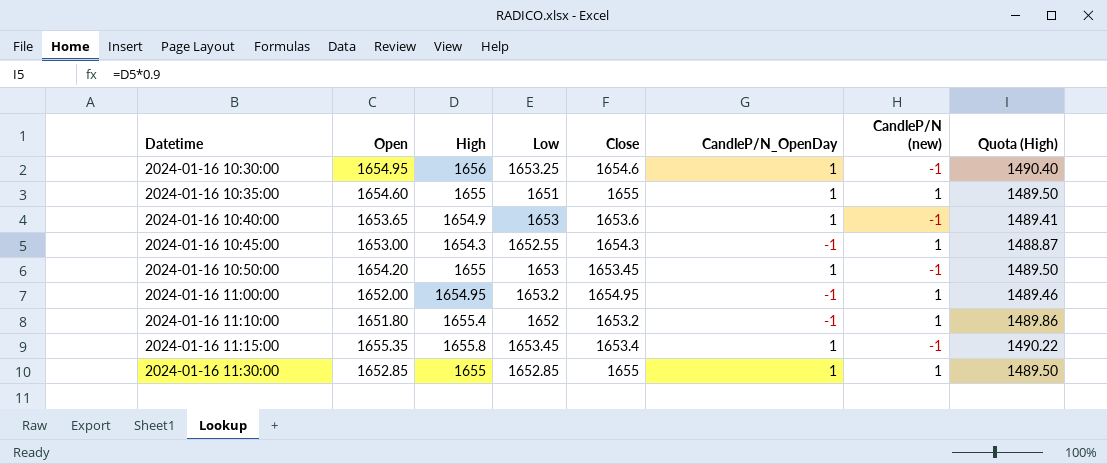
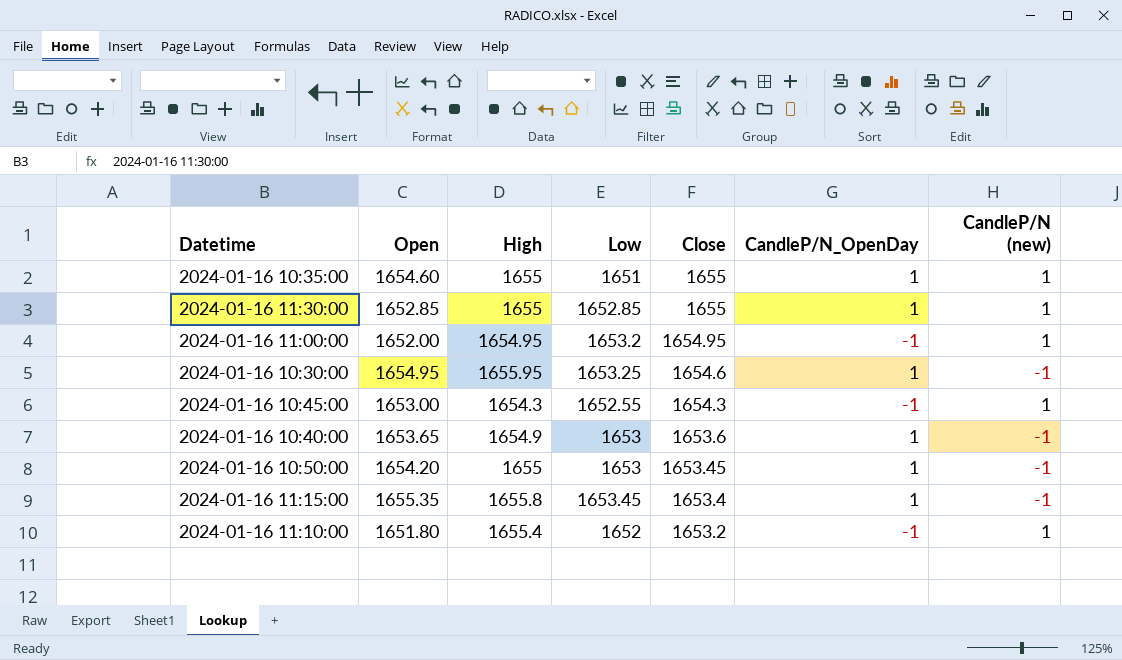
row order: Datetime ascending -> Close descending
column Quota (High) | formula: [High] * 0.9 -> none
2024-01-16 10:30:00 | High: 1656 -> 1655.95

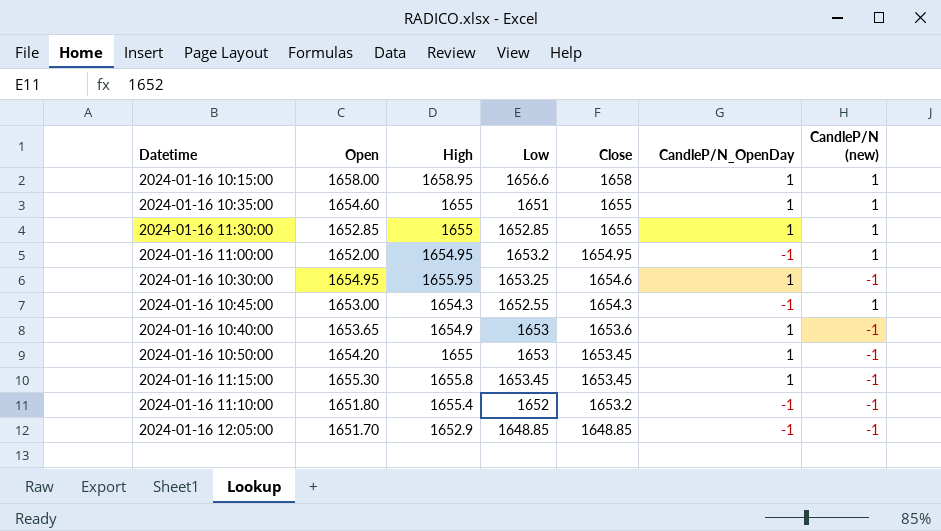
row 2024-01-16 10:15:00: none -> 1658.00 | 1658.95 | 1656.6 | 1658 | 1 | 1
2024-01-16 11:15:00 | Open: 1655.35 -> 1655.30
2024-01-16 11:15:00 | Close: 1653.4 -> 1653.45
2024-01-16 11:10:00 | CandleP/N (new): 1 -> -1
row 2024-01-16 12:05:00: none -> 1651.70 | 1652.9 | 1648.85 | 1648.85 | -1 | -1

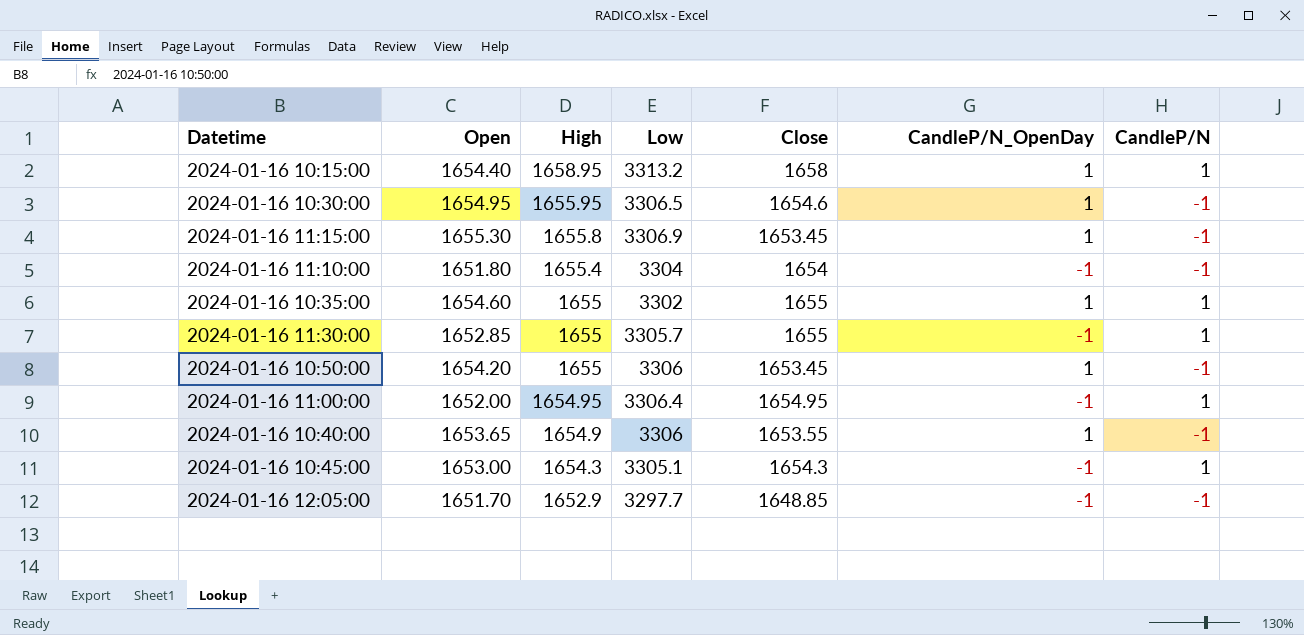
row order: Close descending -> High descending
column name: CandleP/N (new) -> CandleP/N
2024-01-16 10:15:00 | Open: 1658.00 -> 1654.40
2024-01-16 10:15:00 | Low: 1656.6 -> 3313.2
2024-01-16 10:30:00 | Low: 1653.25 -> 3306.5
2024-01-16 11:15:00 | Low: 1653.45 -> 3306.9
2024-01-16 11:10:00 | Low: 1652 -> 3304
2024-01-16 11:10:00 | Close: 1653.2 -> 1654
2024-01-16 10:35:00 | Low: 1651 -> 3302
2024-01-16 11:30:00 | Low: 1652.85 -> 3305.7
2024-01-16 11:30:00 | CandleP/N_OpenDay: 1 -> -1
2024-01-16 10:50:00 | Low: 1653 -> 3306
2024-01-16 11:00:00 | Low: 1653.2 -> 3306.4
2024-01-16 10:40:00 | Low: 1653 -> 3306
2024-01-16 10:40:00 | Close: 1653.6 -> 1653.55
2024-01-16 10:45:00 | Low: 1652.55 -> 3305.1
2024-01-16 12:05:00 | Low: 1648.85 -> 3297.7

